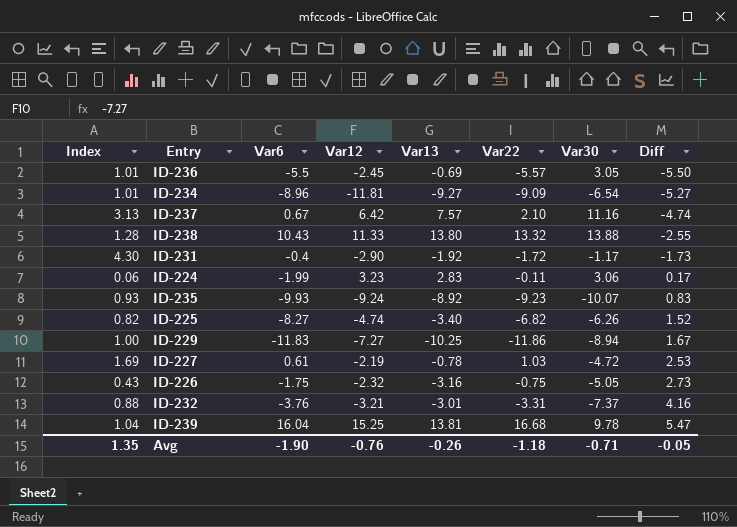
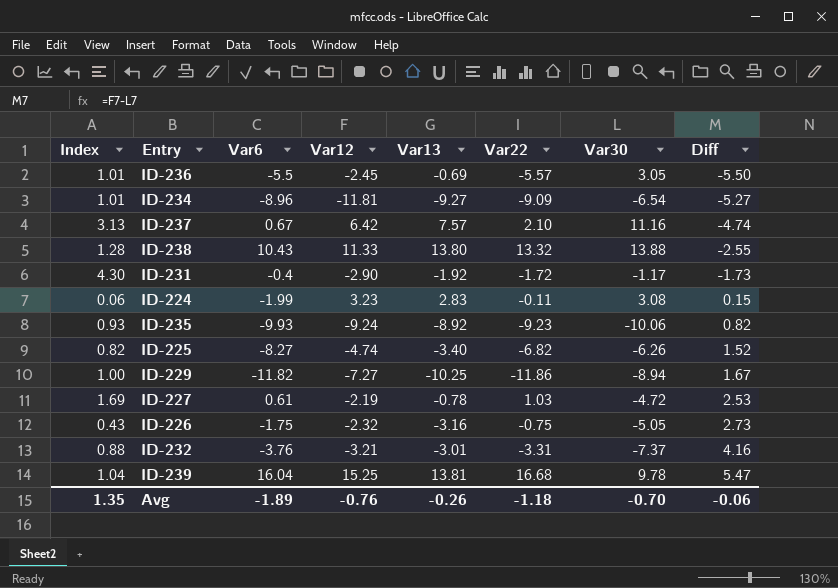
ID-224 | Var30: 3.06 -> 3.08
ID-224 | Diff: 0.17 -> 0.15
ID-235 | Var30: -10.07 -> -10.06
ID-235 | Diff: 0.83 -> 0.82
ID-229 | Var6: -11.83 -> -11.82
Avg | Var6: -1.90 -> -1.89
Avg | Var30: -0.71 -> -0.70
Avg | Diff: -0.05 -> -0.06

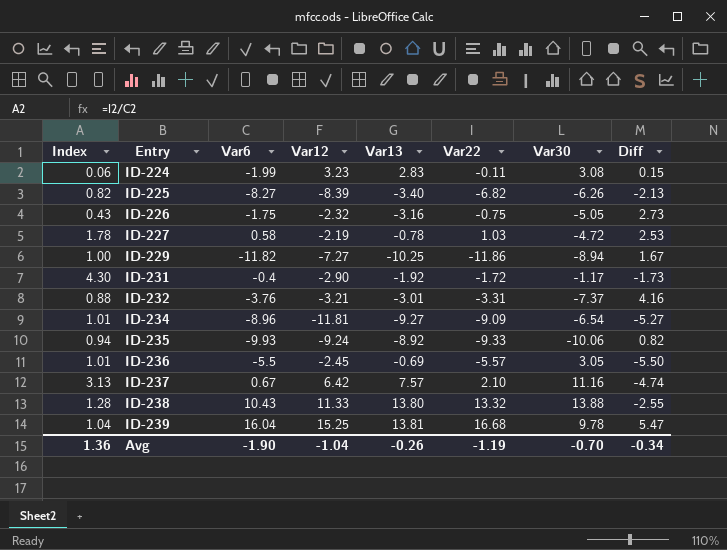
row order: Diff ascending -> Entry ascending
ID-225 | Var12: -4.74 -> -8.39
ID-225 | Diff: 1.52 -> -2.13
ID-227 | Index: 1.69 -> 1.78
ID-227 | Var6: 0.61 -> 0.58
ID-235 | Index: 0.93 -> 0.94
ID-235 | Var22: -9.23 -> -9.33
Avg | Index: 1.35 -> 1.36
Avg | Var6: -1.89 -> -1.90
Avg | Var12: -0.76 -> -1.04
Avg | Var22: -1.18 -> -1.19
Avg | Diff: -0.06 -> -0.34

